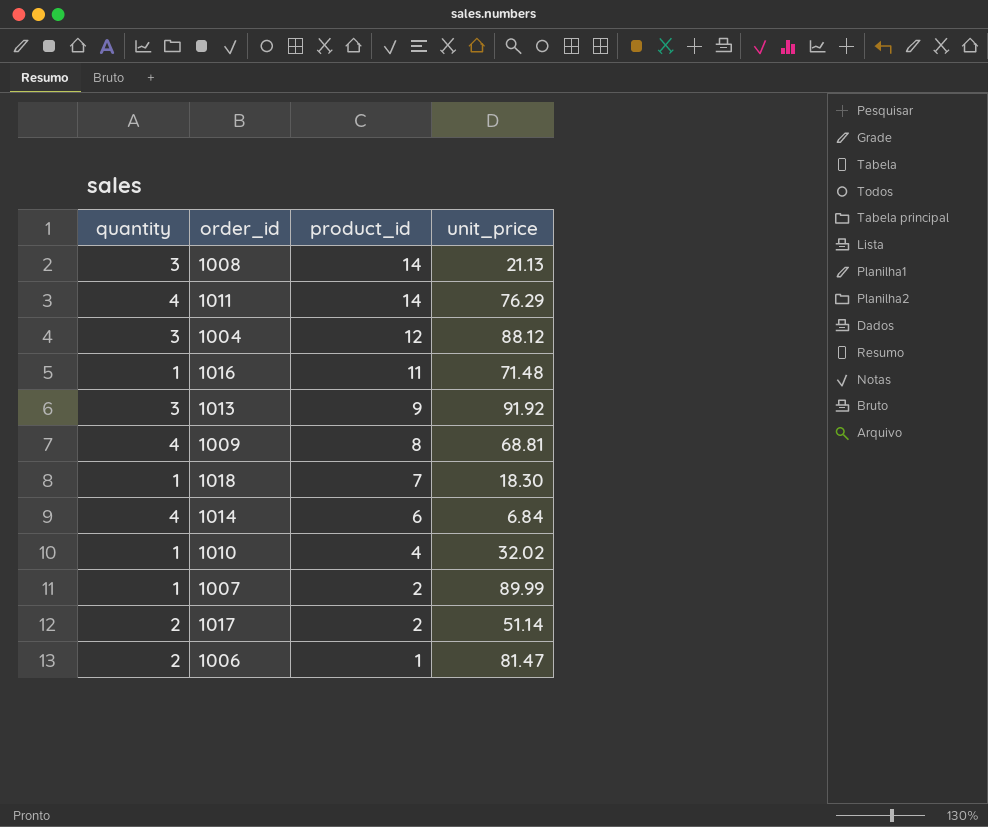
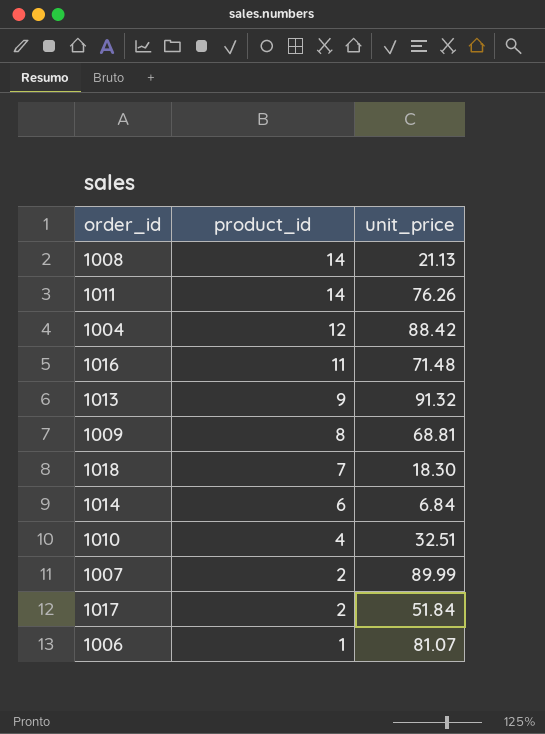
column quantity | position: 1 -> none
1011 | unit_price: 76.29 -> 76.26
1004 | unit_price: 88.12 -> 88.42
1013 | unit_price: 91.92 -> 91.32
1010 | unit_price: 32.02 -> 32.51
1017 | unit_price: 51.14 -> 51.84
1006 | unit_price: 81.47 -> 81.07

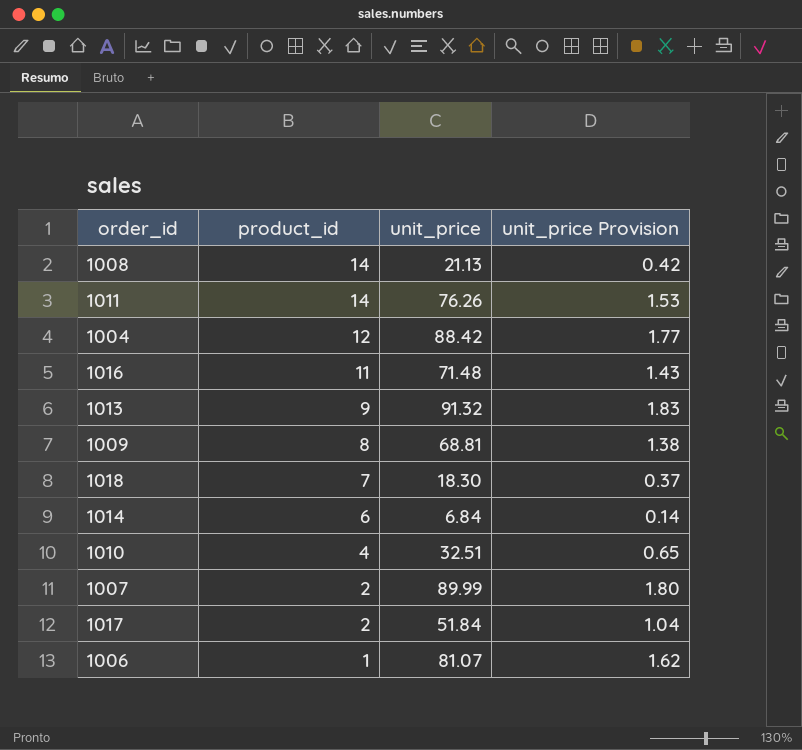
column unit_price Provision | formula: none -> [unit_price] * 0.02

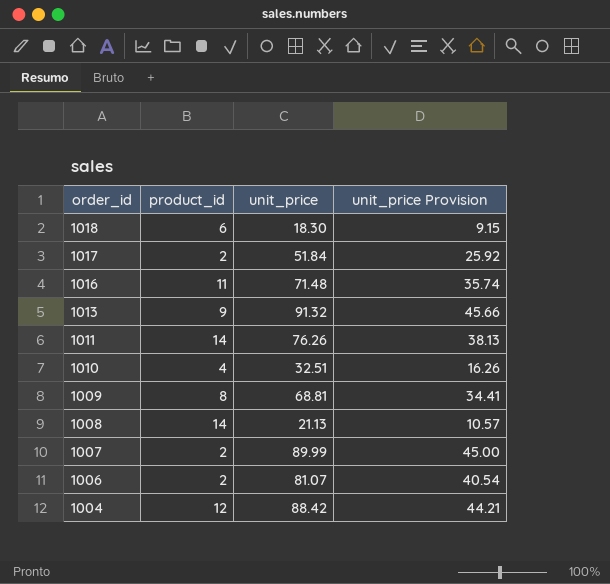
row order: product_id descending -> order_id descending
column unit_price Provision | formula: [unit_price] * 0.02 -> [unit_price] * 0.5
row 1014: 6 | 6.84 | 0.14 -> none
1018 | product_id: 7 -> 6
1006 | product_id: 1 -> 2

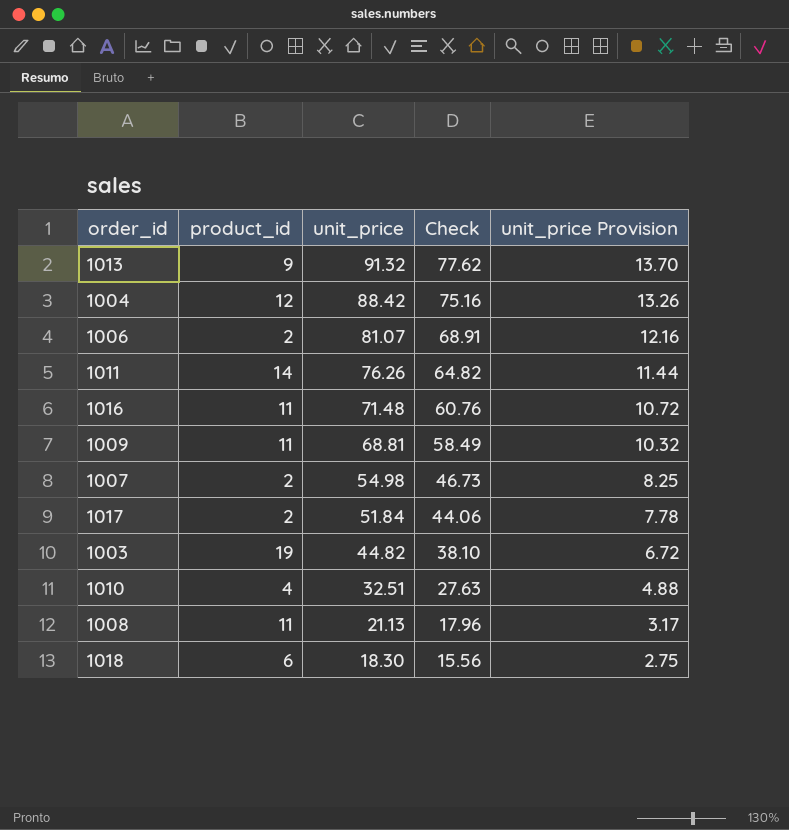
row order: order_id descending -> unit_price descending
column Check | formula: none -> [unit_price] * 0.85
column unit_price Provision | formula: [unit_price] * 0.5 -> [unit_price] * 0.15
1009 | product_id: 8 -> 11
1007 | unit_price: 89.99 -> 54.98
row 1003: none -> 19 | 44.82 | 38.10 | 6.72
1008 | product_id: 14 -> 11

